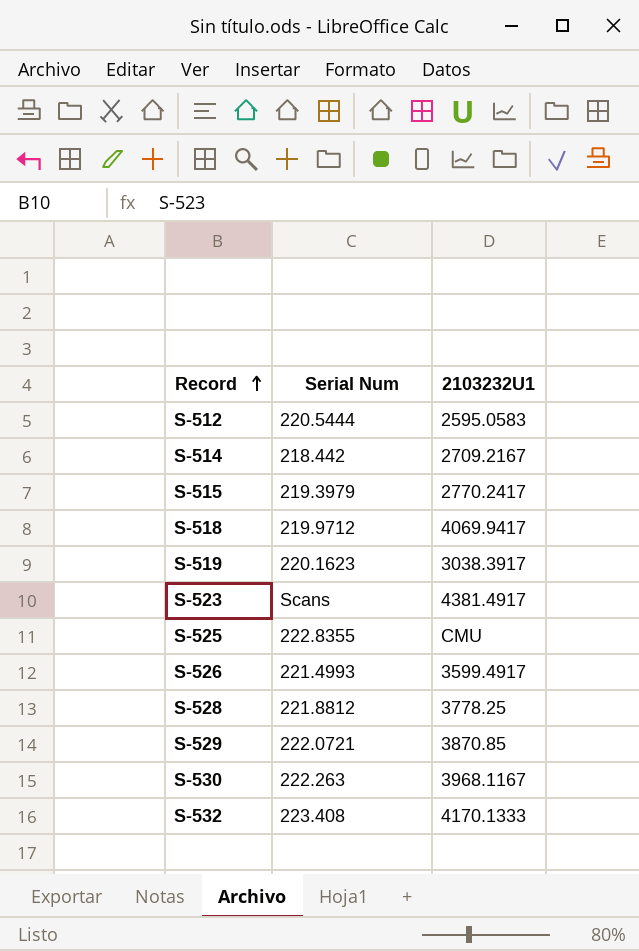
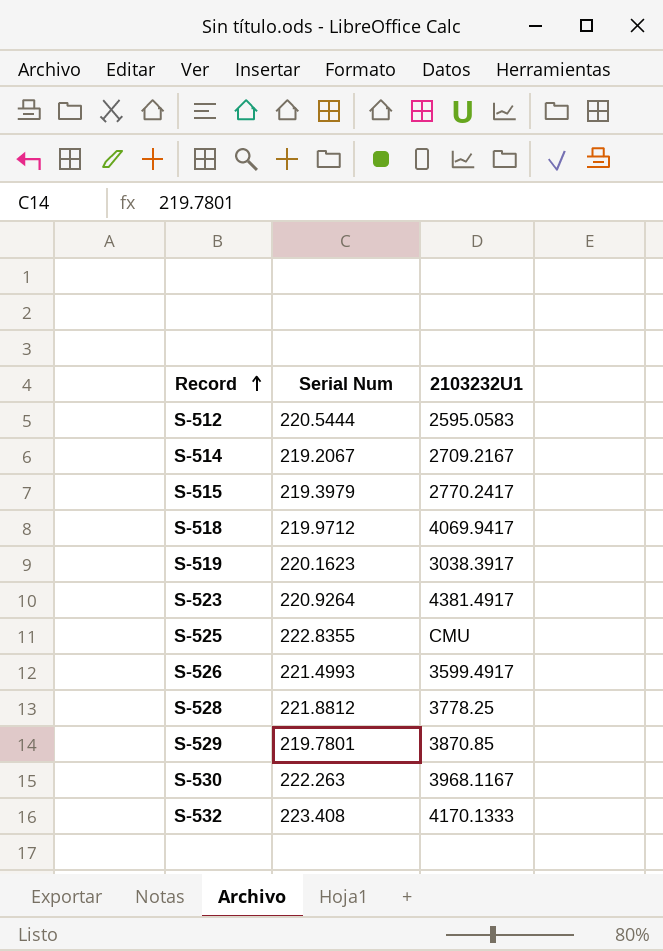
S-514 | Serial Num: 218.442 -> 219.2067
S-523 | Serial Num: Scans -> 220.9264
S-529 | Serial Num: 222.0721 -> 219.7801

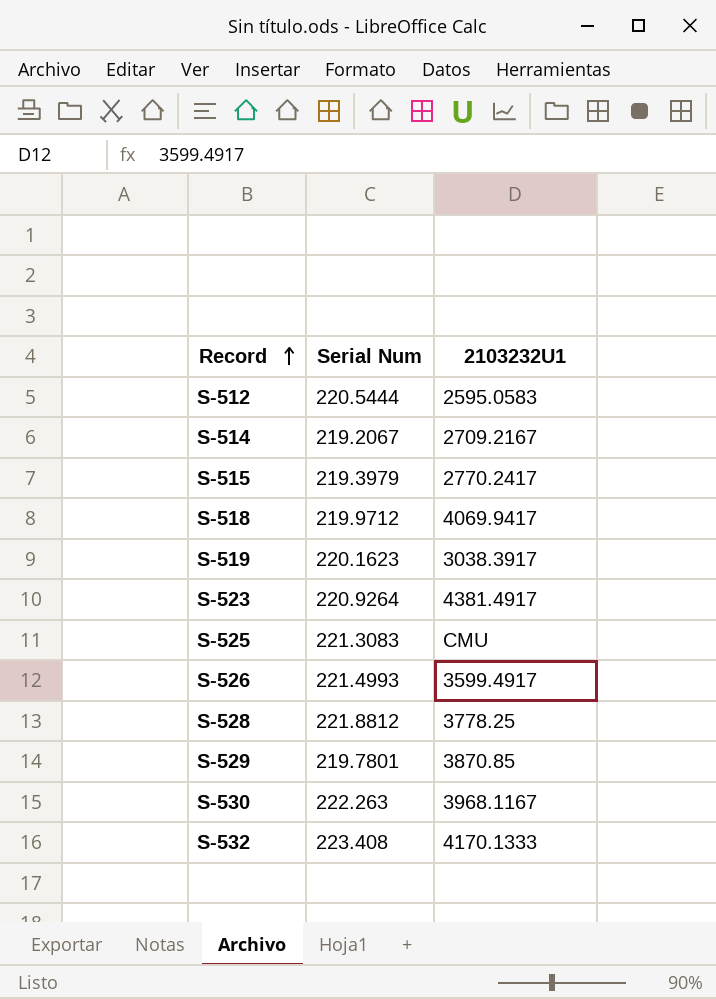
S-525 | Serial Num: 222.8355 -> 221.3083

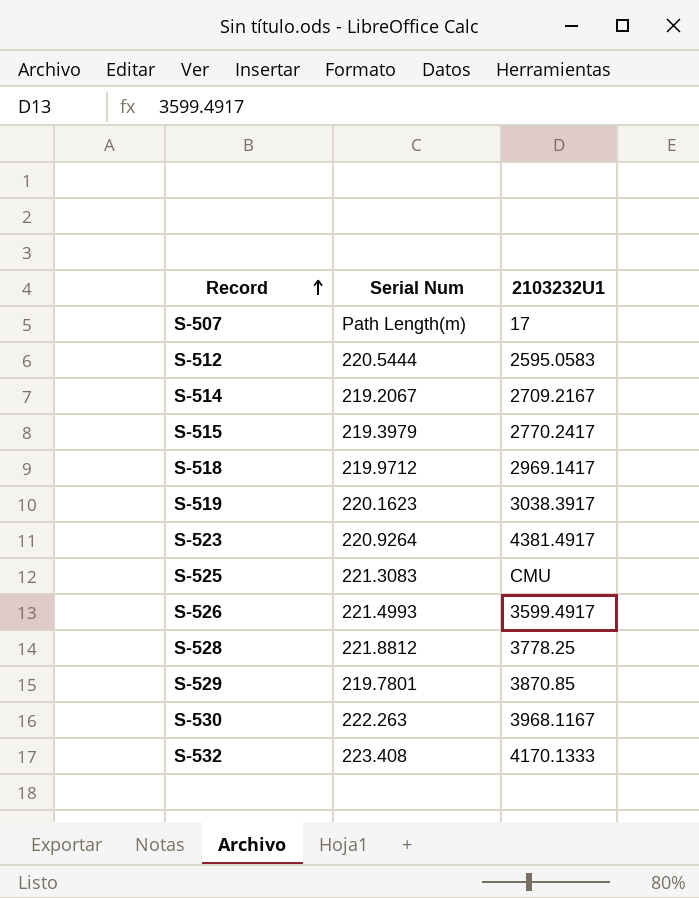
row S-507: none -> Path Length(m) | 17
S-518 | 2103232U1: 4069.9417 -> 2969.1417

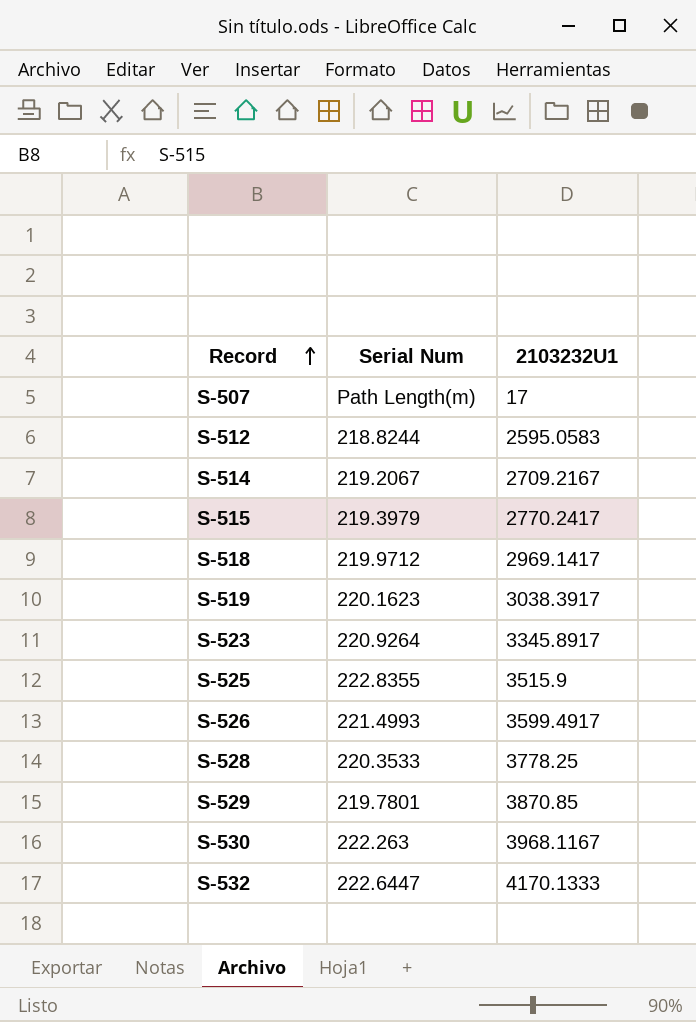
S-512 | Serial Num: 220.5444 -> 218.8244
S-523 | 2103232U1: 4381.4917 -> 3345.8917
S-525 | Serial Num: 221.3083 -> 222.8355
S-525 | 2103232U1: CMU -> 3515.9
S-528 | Serial Num: 221.8812 -> 220.3533
S-532 | Serial Num: 223.408 -> 222.6447

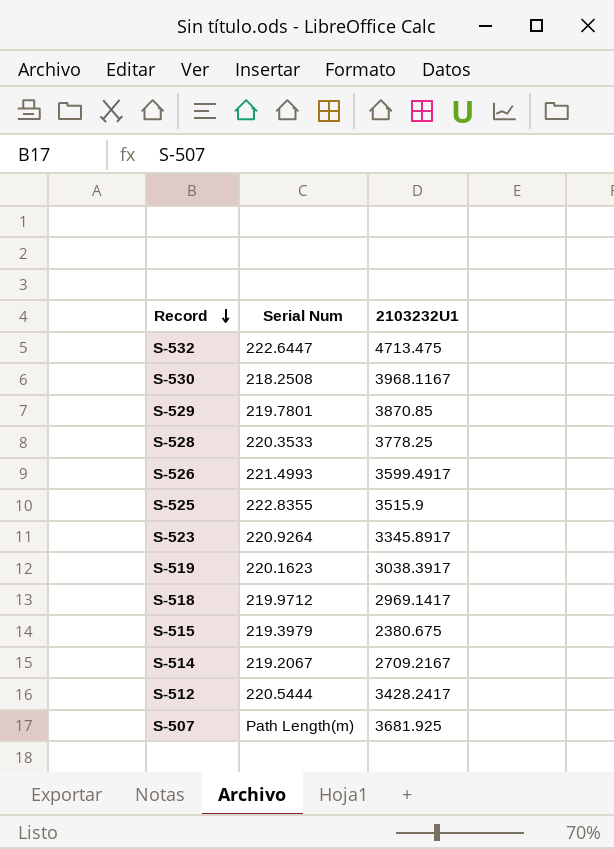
row order: Record ascending -> Record descending
S-532 | 2103232U1: 4170.1333 -> 4713.475
S-530 | Serial Num: 222.263 -> 218.2508
S-515 | 2103232U1: 2770.2417 -> 2380.675
S-512 | Serial Num: 218.8244 -> 220.5444
S-512 | 2103232U1: 2595.0583 -> 3428.2417
S-507 | 2103232U1: 17 -> 3681.925

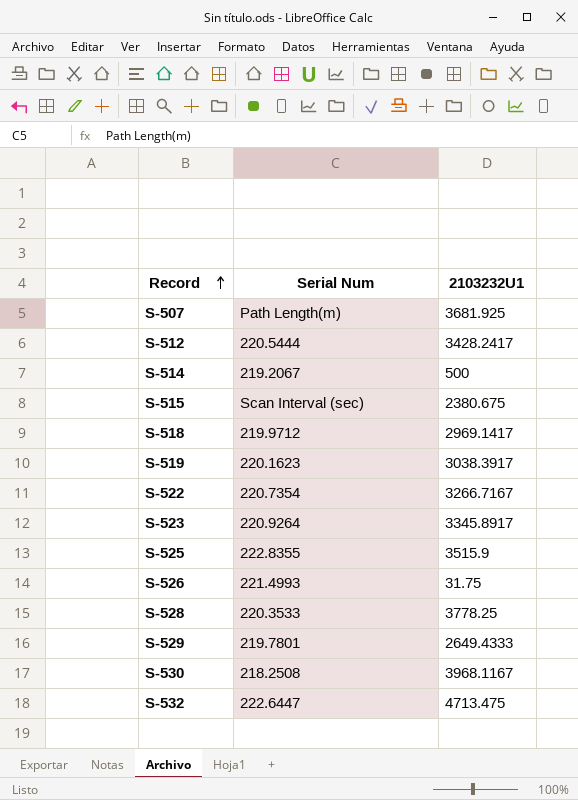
row order: Record descending -> Record ascending
S-514 | 2103232U1: 2709.2167 -> 500
S-515 | Serial Num: 219.3979 -> Scan Interval (sec)
row S-522: none -> 220.7354 | 3266.7167
S-526 | 2103232U1: 3599.4917 -> 31.75
S-529 | 2103232U1: 3870.85 -> 2649.4333

